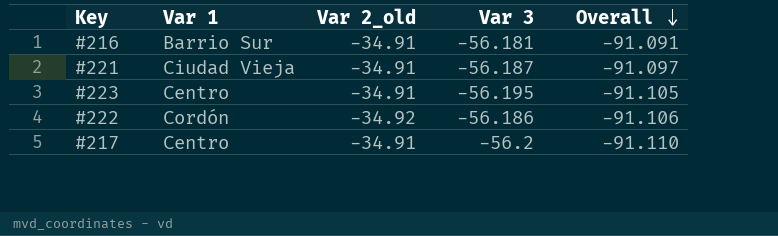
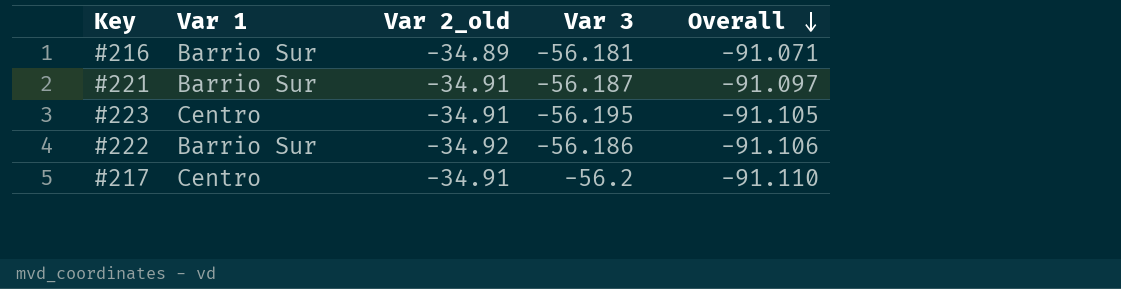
#216 | Var 2_old: -34.91 -> -34.89
#216 | Overall: -91.091 -> -91.071
#221 | Var 1: Ciudad Vieja -> Barrio Sur
#222 | Var 1: Cordón -> Barrio Sur

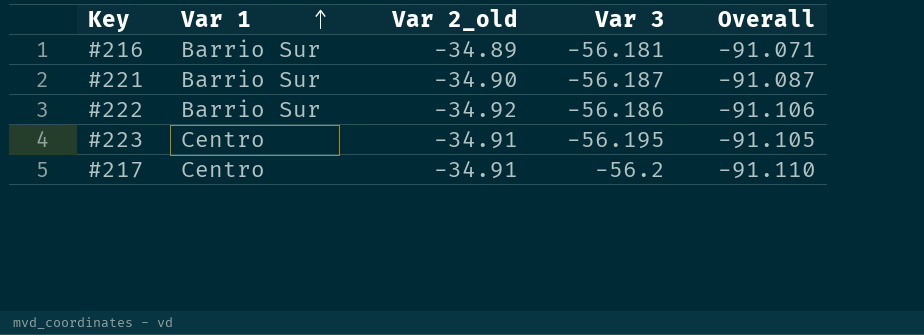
row order: Overall descending -> Var 1 ascending
#221 | Var 2_old: -34.91 -> -34.90
#221 | Overall: -91.097 -> -91.087

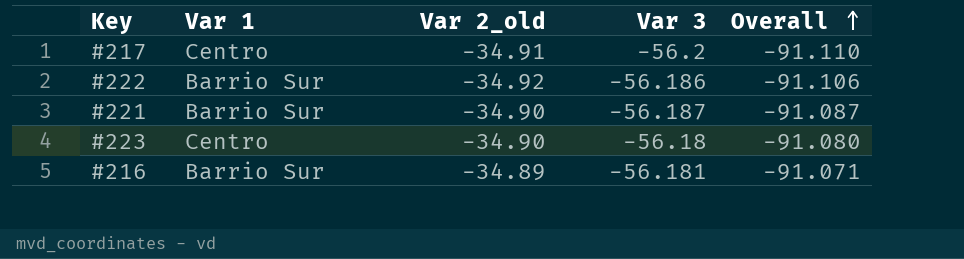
row order: Var 1 ascending -> Overall ascending
#223 | Var 2_old: -34.91 -> -34.90
#223 | Var 3: -56.195 -> -56.18
#223 | Overall: -91.105 -> -91.080

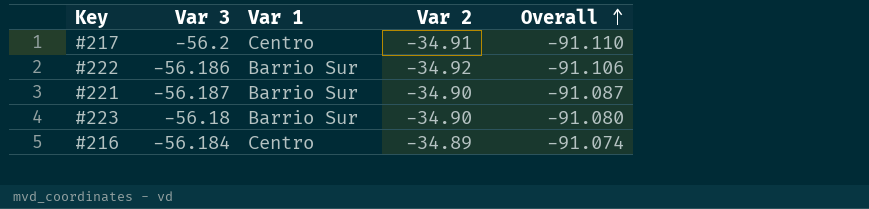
column Var 3 | position: 4 -> 2
column name: Var 2_old -> Var 2
#223 | Var 1: Centro -> Barrio Sur
#216 | Var 3: -56.181 -> -56.184
#216 | Var 1: Barrio Sur -> Centro
#216 | Overall: -91.071 -> -91.074

